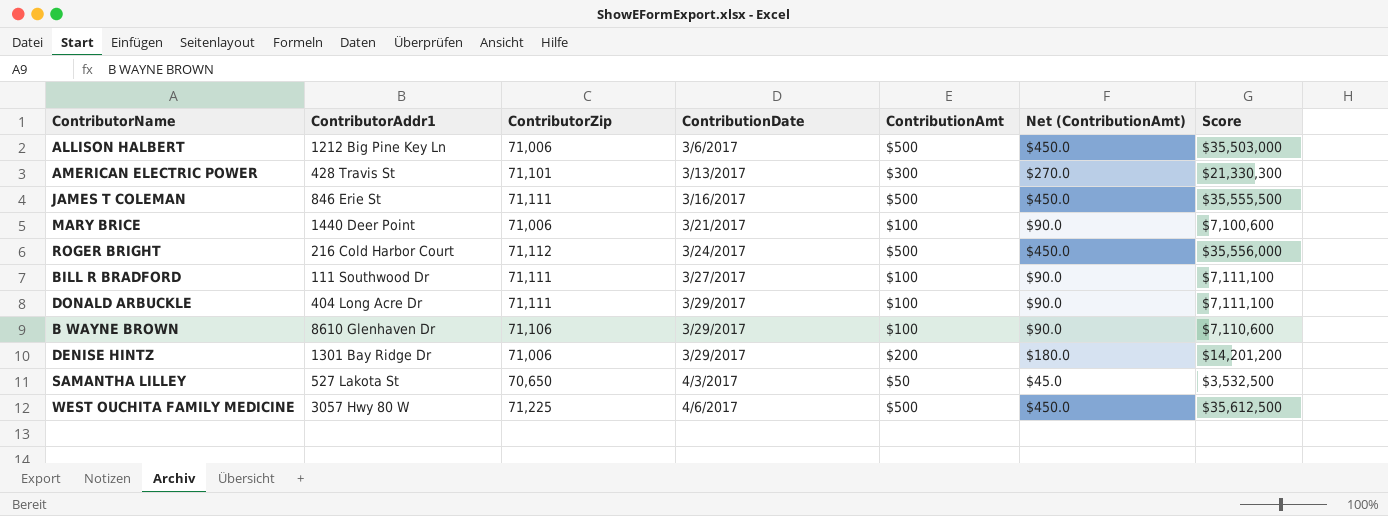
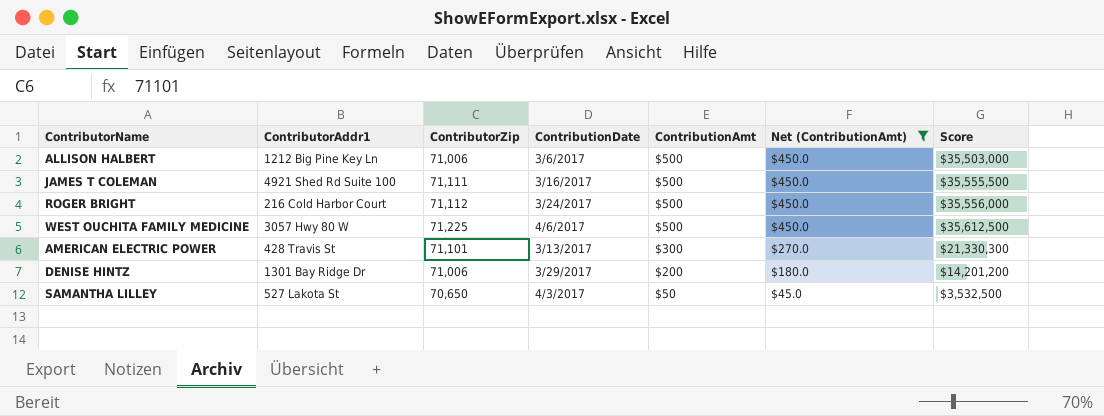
filter: none -> Net (ContributionAmt) != $90.0
row order: ContributionDate ascending -> ContributionAmt descending
JAMES T COLEMAN | ContributorAddr1: 846 Erie St -> 4921 Shed Rd Suite 100

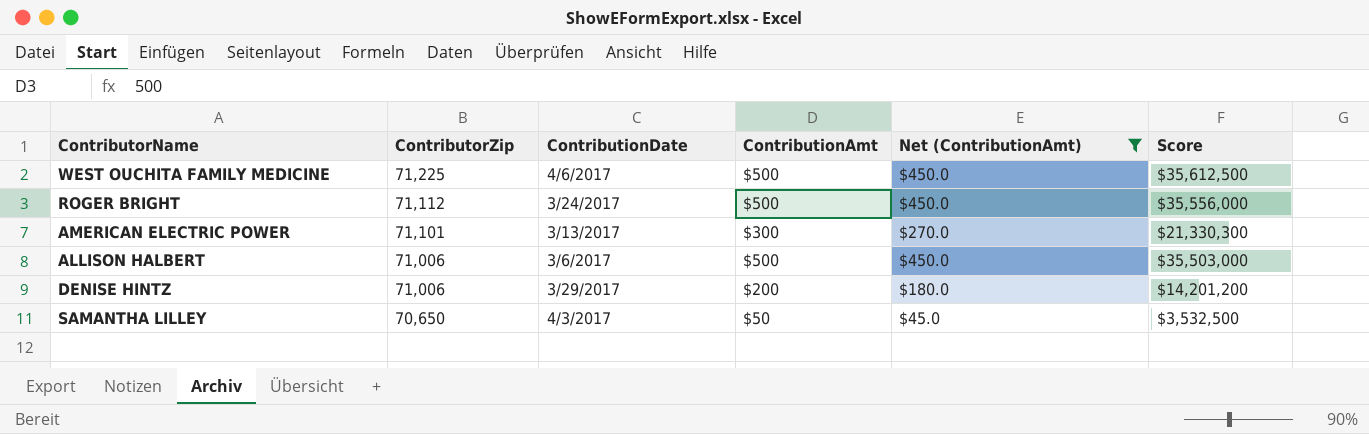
row order: ContributionAmt descending -> ContributorZip descending
column ContributorAddr1 | position: 2 -> none
row JAMES T COLEMAN: 4921 Shed Rd Suite 100 | 71,111 | 3/16/2017 | $500 | $450.0 | $35,555,500 -> none

